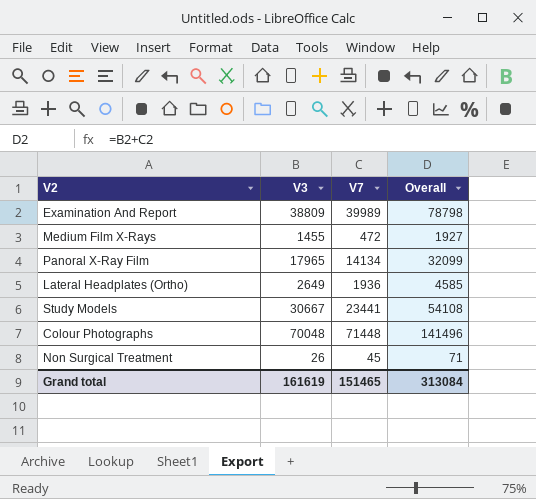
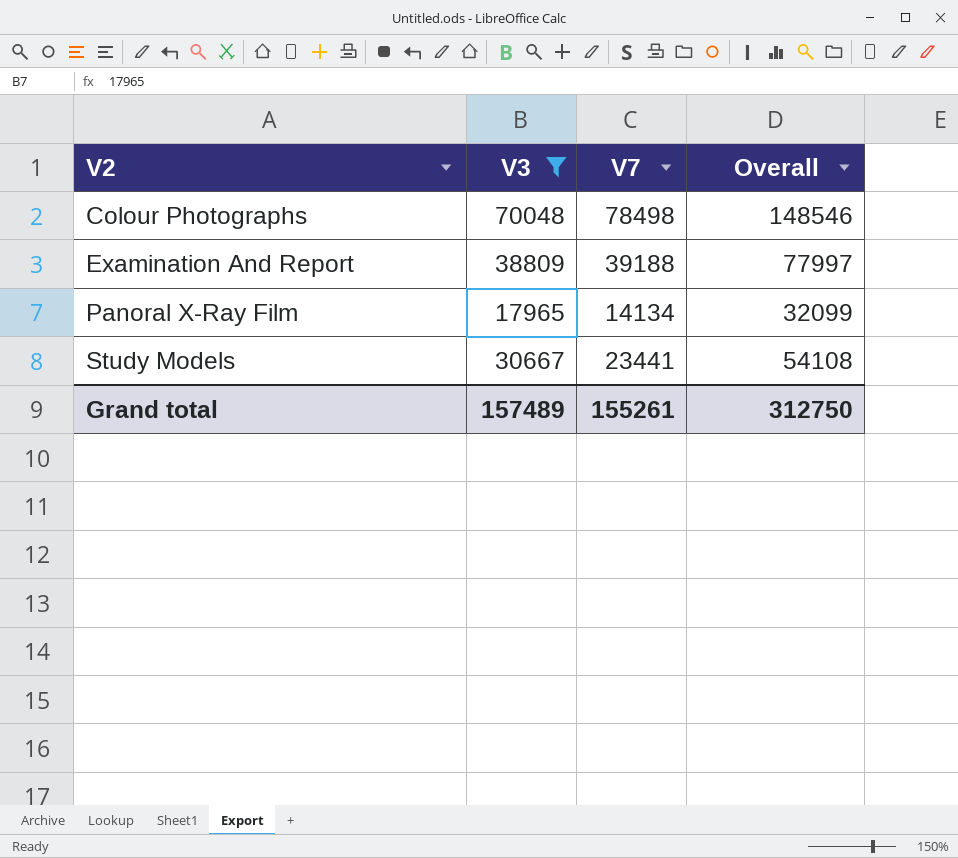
filter: none -> V3 >= 17965
row order: none -> V2 ascending
Colour Photographs | V7: 71448 -> 78498
Colour Photographs | Overall: 141496 -> 148546
Examination And Report | V7: 39989 -> 39188
Examination And Report | Overall: 78798 -> 77997
Grand total | V3: 161619 -> 157489
Grand total | V7: 151465 -> 155261
Grand total | Overall: 313084 -> 312750

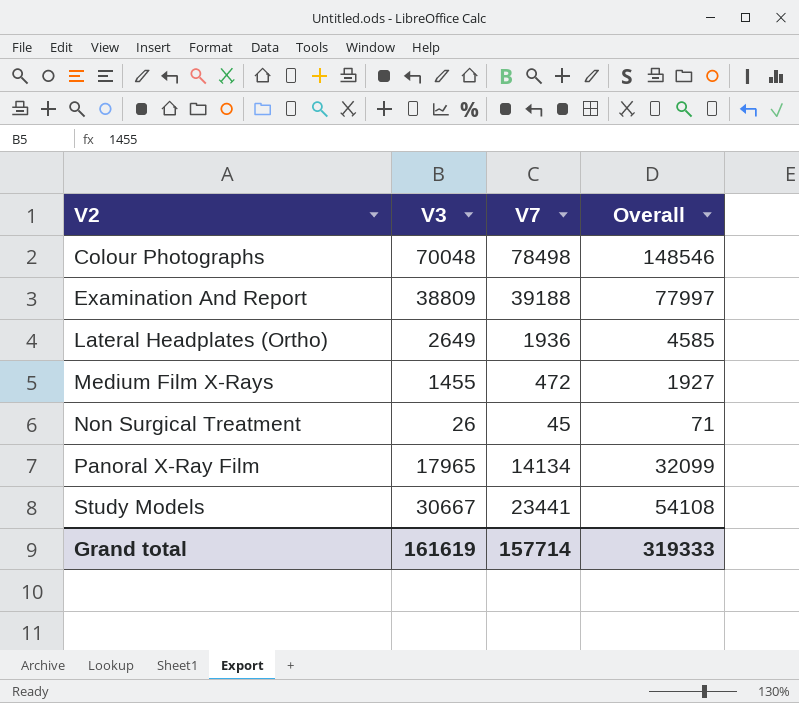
filter: V3 >= 17965 -> none
Grand total | V3: 157489 -> 161619
Grand total | V7: 155261 -> 157714
Grand total | Overall: 312750 -> 319333

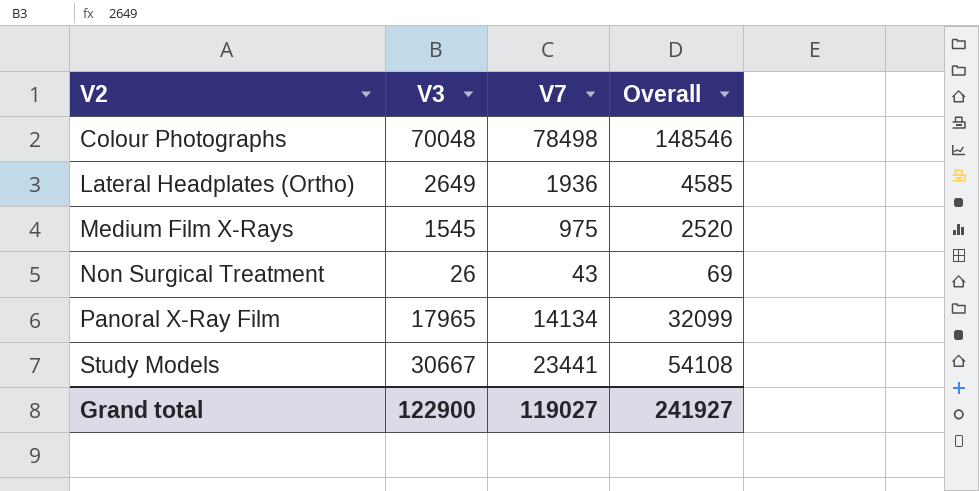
row Examination And Report: 38809 | 39188 | 77997 -> none
Medium Film X-Rays | V3: 1455 -> 1545
Medium Film X-Rays | V7: 472 -> 975
Medium Film X-Rays | Overall: 1927 -> 2520
Non Surgical Treatment | V7: 45 -> 43
Non Surgical Treatment | Overall: 71 -> 69
Grand total | V3: 161619 -> 122900
Grand total | V7: 157714 -> 119027
Grand total | Overall: 319333 -> 241927

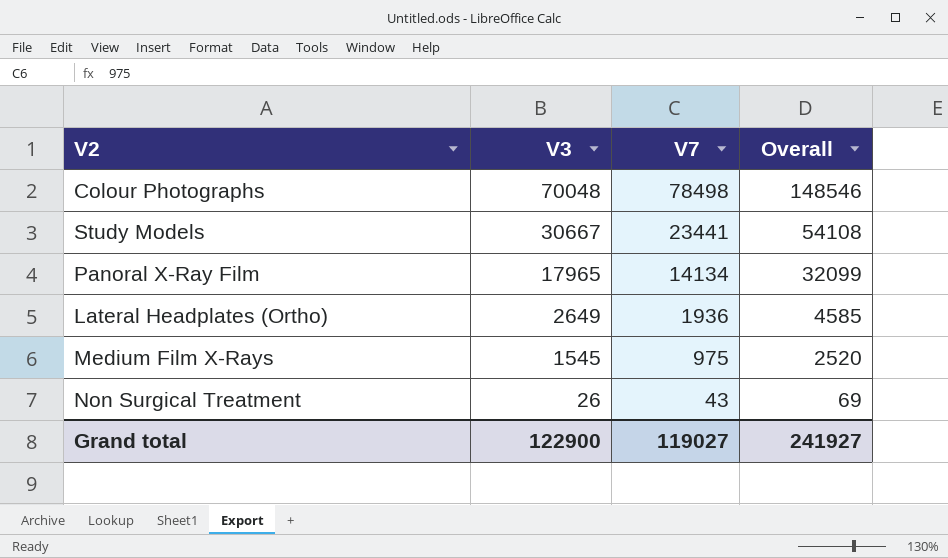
row order: V2 ascending -> V3 descending

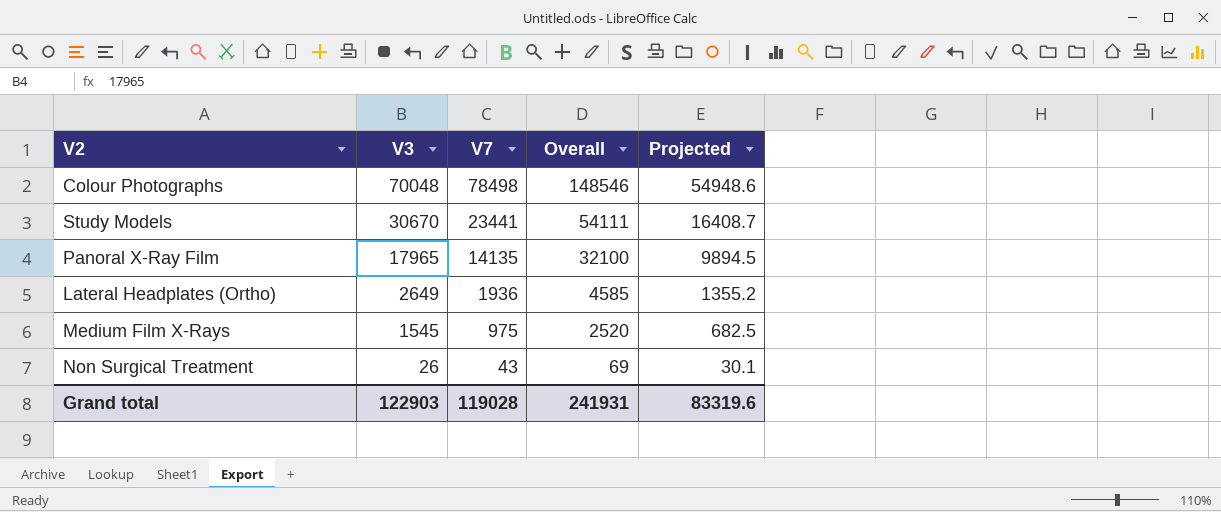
column Projected | formula: none -> [V7] * 0.7
Study Models | V3: 30667 -> 30670
Study Models | Overall: 54108 -> 54111
Panoral X-Ray Film | V7: 14134 -> 14135
Panoral X-Ray Film | Overall: 32099 -> 32100
Grand total | V3: 122900 -> 122903
Grand total | V7: 119027 -> 119028
Grand total | Overall: 241927 -> 241931

